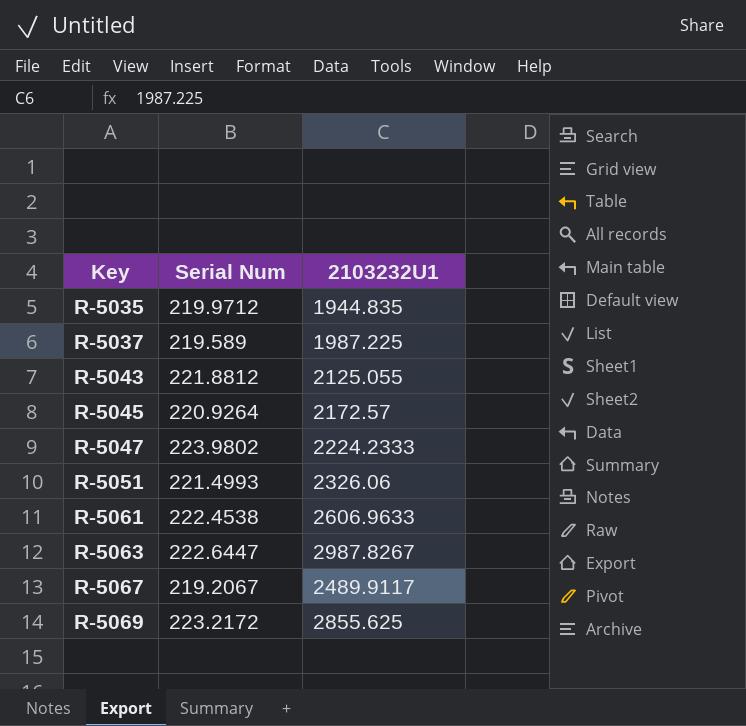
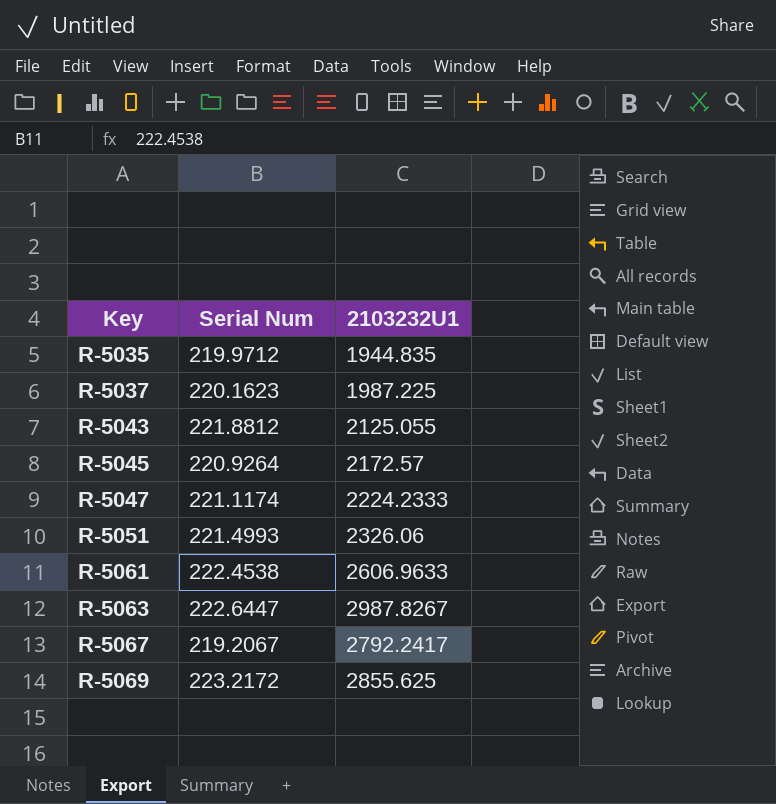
R-5037 | Serial Num: 219.589 -> 220.1623
R-5047 | Serial Num: 223.9802 -> 221.1174
R-5067 | 2103232U1: 2489.9117 -> 2792.2417

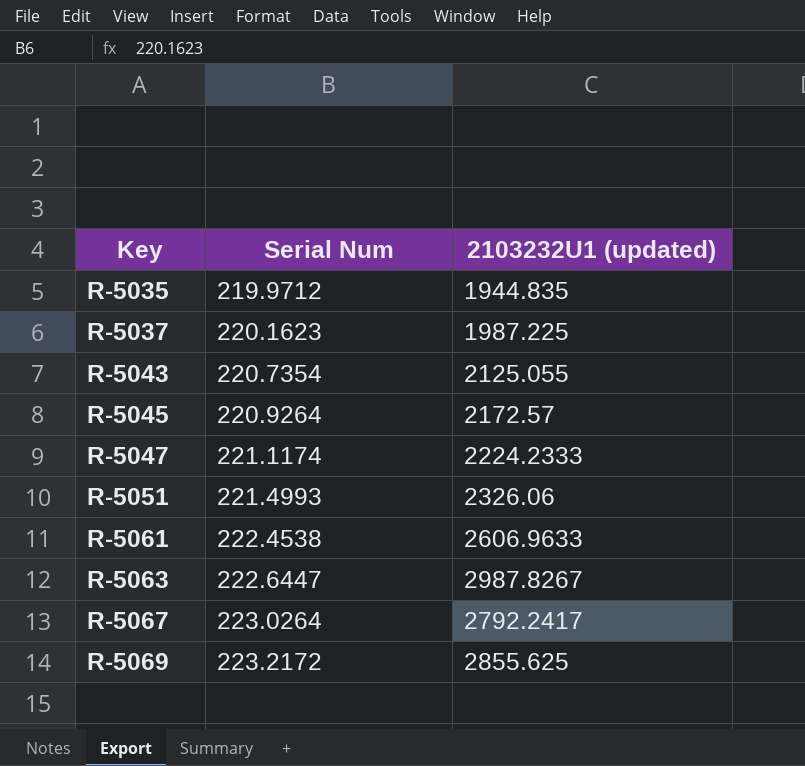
column name: 2103232U1 -> 2103232U1 (updated)
R-5043 | Serial Num: 221.8812 -> 220.7354
R-5067 | Serial Num: 219.2067 -> 223.0264

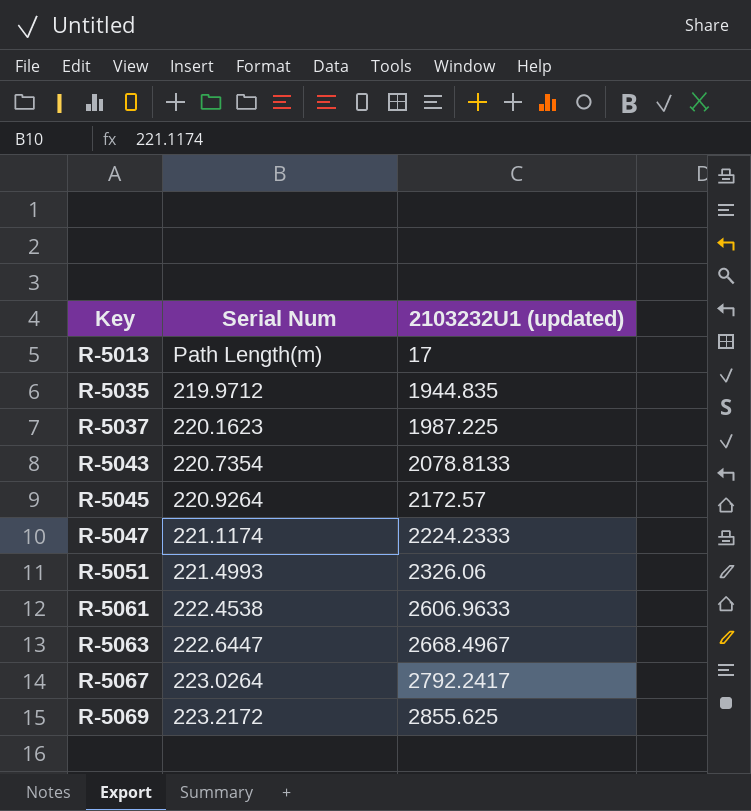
row R-5013: none -> Path Length(m) | 17
R-5043 | 2103232U1 (updated): 2125.055 -> 2078.8133
R-5063 | 2103232U1 (updated): 2987.8267 -> 2668.4967

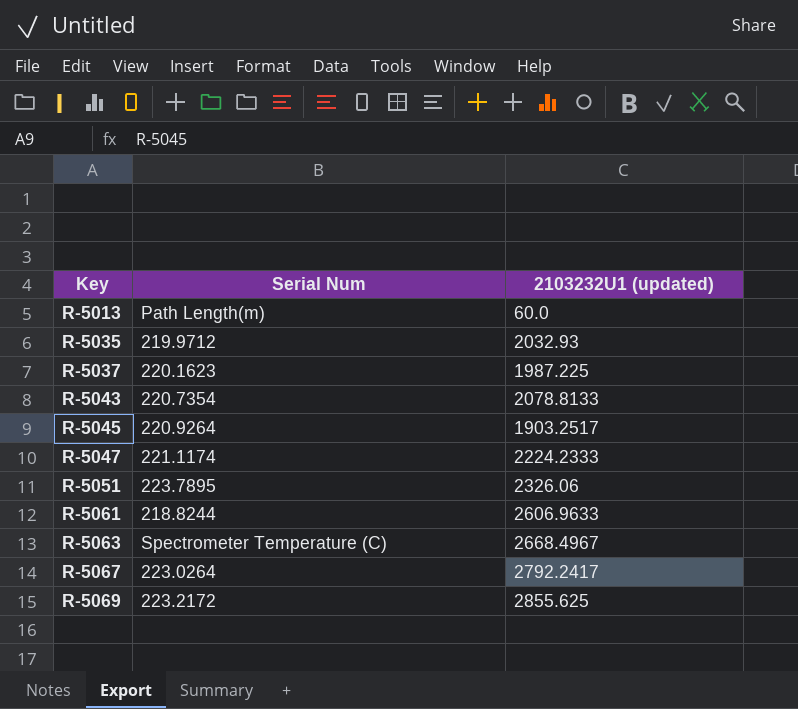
R-5013 | 2103232U1 (updated): 17 -> 60.0
R-5035 | 2103232U1 (updated): 1944.835 -> 2032.93
R-5045 | 2103232U1 (updated): 2172.57 -> 1903.2517
R-5051 | Serial Num: 221.4993 -> 223.7895
R-5061 | Serial Num: 222.4538 -> 218.8244
R-5063 | Serial Num: 222.6447 -> Spectrometer Temperature (C)

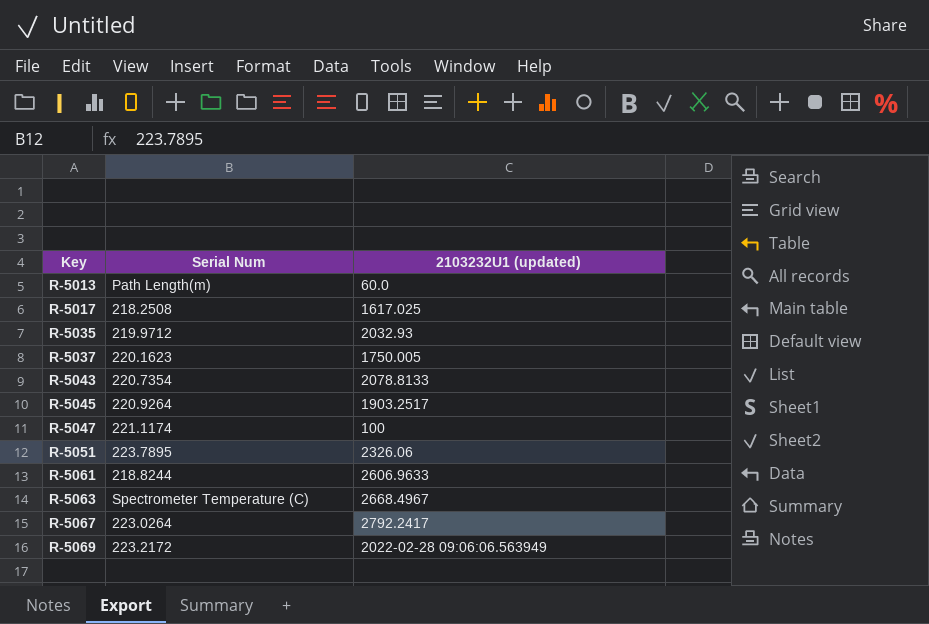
row R-5017: none -> 218.2508 | 1617.025
R-5037 | 2103232U1 (updated): 1987.225 -> 1750.005
R-5047 | 2103232U1 (updated): 2224.2333 -> 100
R-5069 | 2103232U1 (updated): 2855.625 -> 2022-02-28 09:06:06.563949

